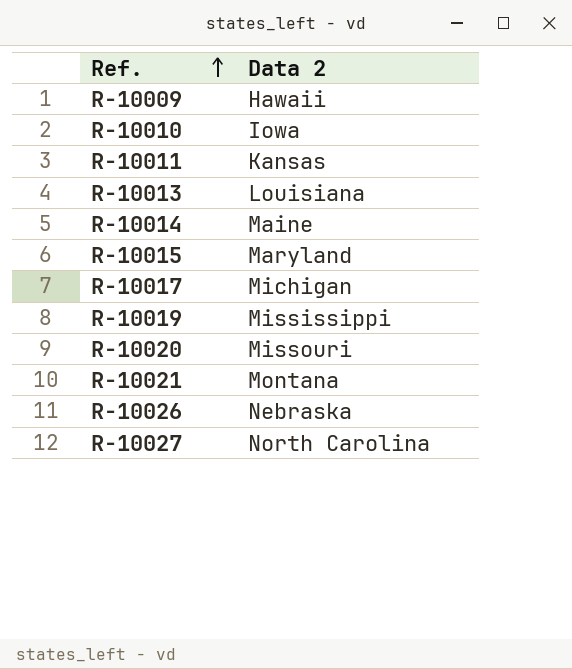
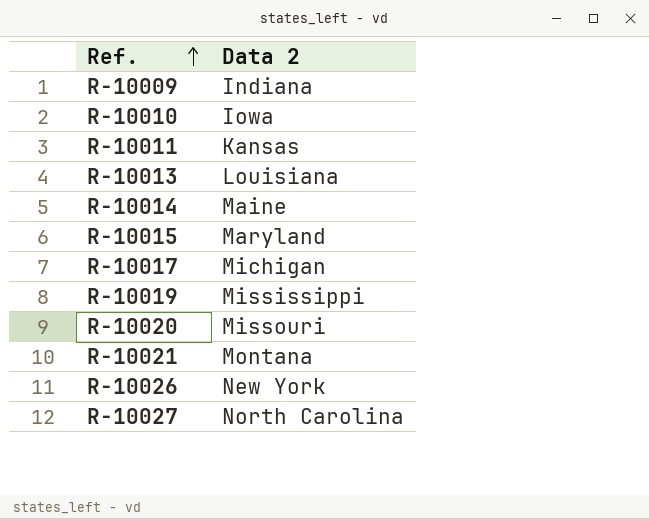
R-10009 | Data 2: Hawaii -> Indiana
R-10026 | Data 2: Nebraska -> New York

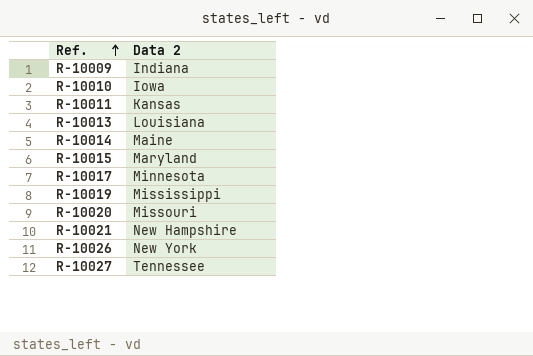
R-10017 | Data 2: Michigan -> Minnesota
R-10021 | Data 2: Montana -> New Hampshire
R-10027 | Data 2: North Carolina -> Tennessee

